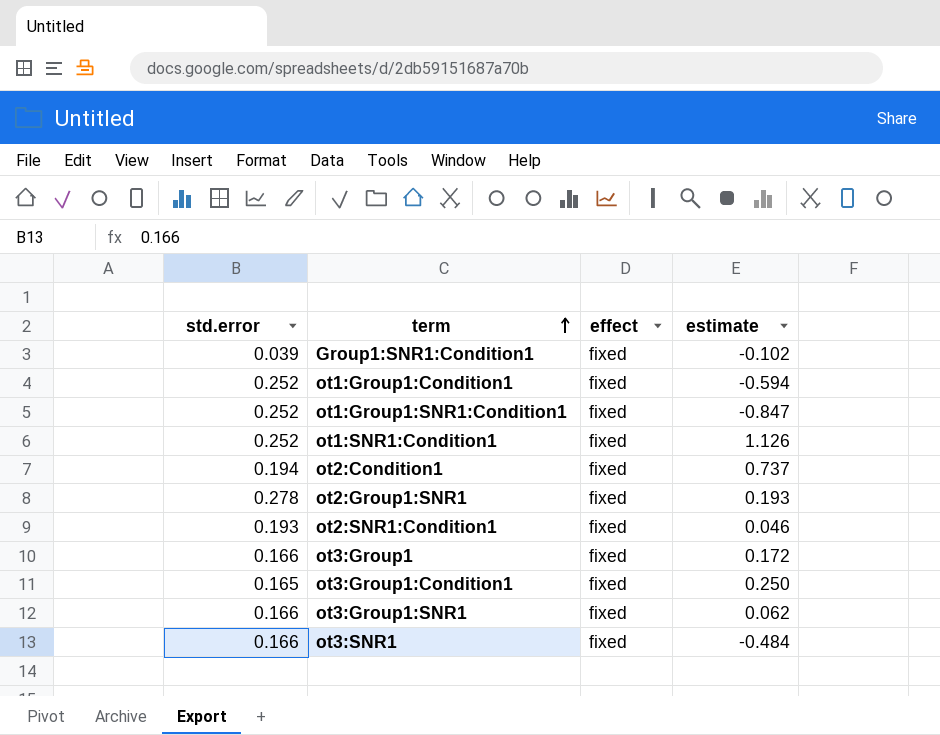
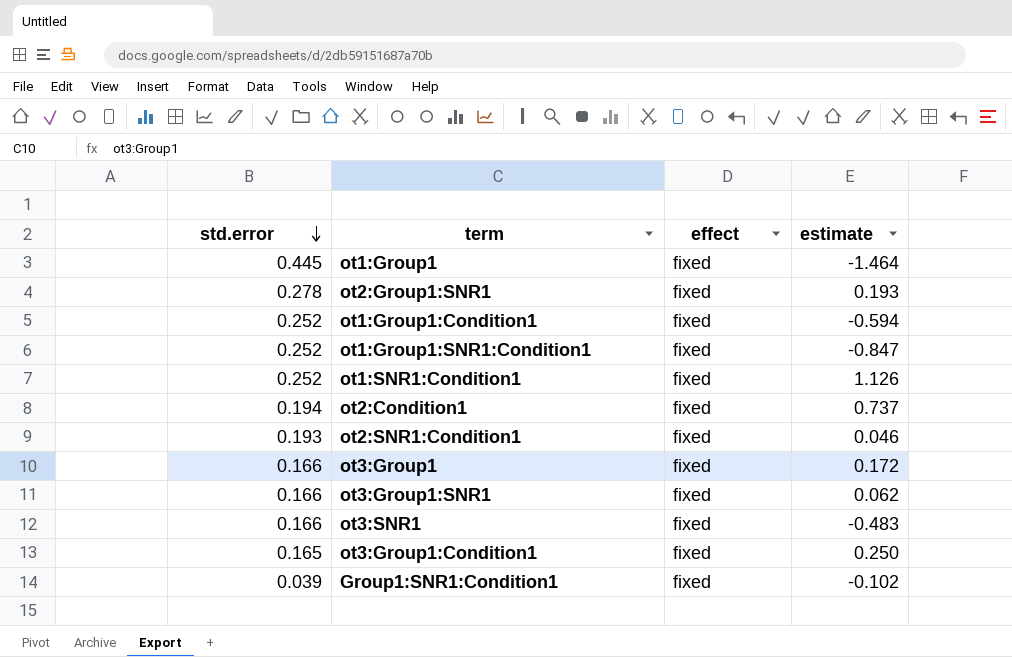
row order: term ascending -> std.error descending
row ot1:Group1: none -> 0.445 | fixed | -1.464
ot3:SNR1 | estimate: -0.484 -> -0.483

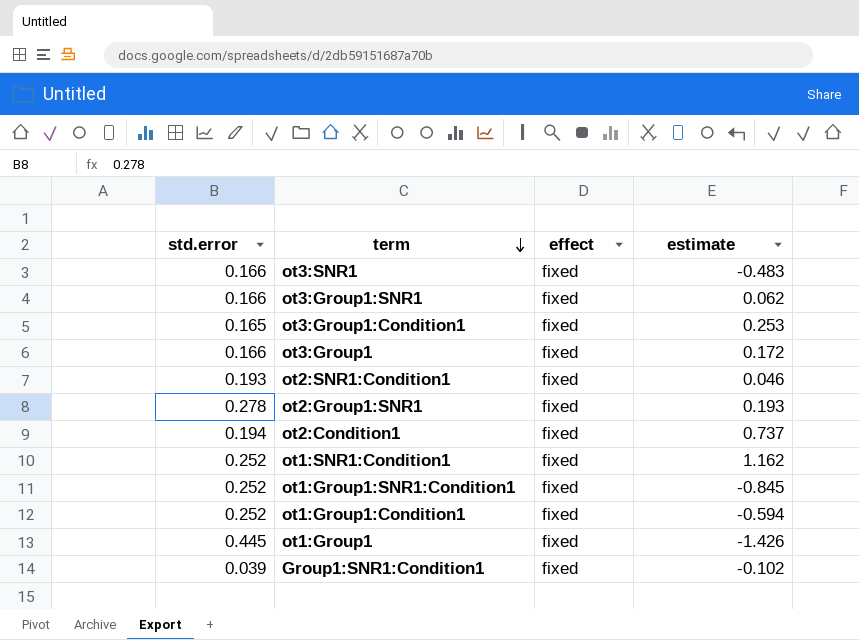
row order: std.error descending -> term descending
ot3:Group1:Condition1 | estimate: 0.250 -> 0.253
ot1:SNR1:Condition1 | estimate: 1.126 -> 1.162
ot1:Group1:SNR1:Condition1 | estimate: -0.847 -> -0.845
ot1:Group1 | estimate: -1.464 -> -1.426

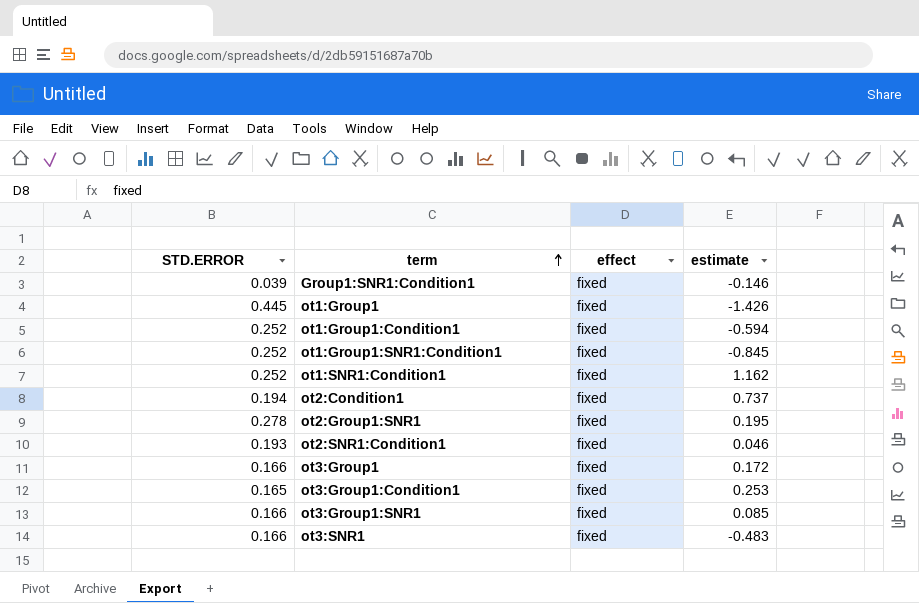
row order: term descending -> term ascending
column name: std.error -> STD.ERROR
Group1:SNR1:Condition1 | estimate: -0.102 -> -0.146
ot2:Group1:SNR1 | estimate: 0.193 -> 0.195
ot3:Group1:SNR1 | estimate: 0.062 -> 0.085

